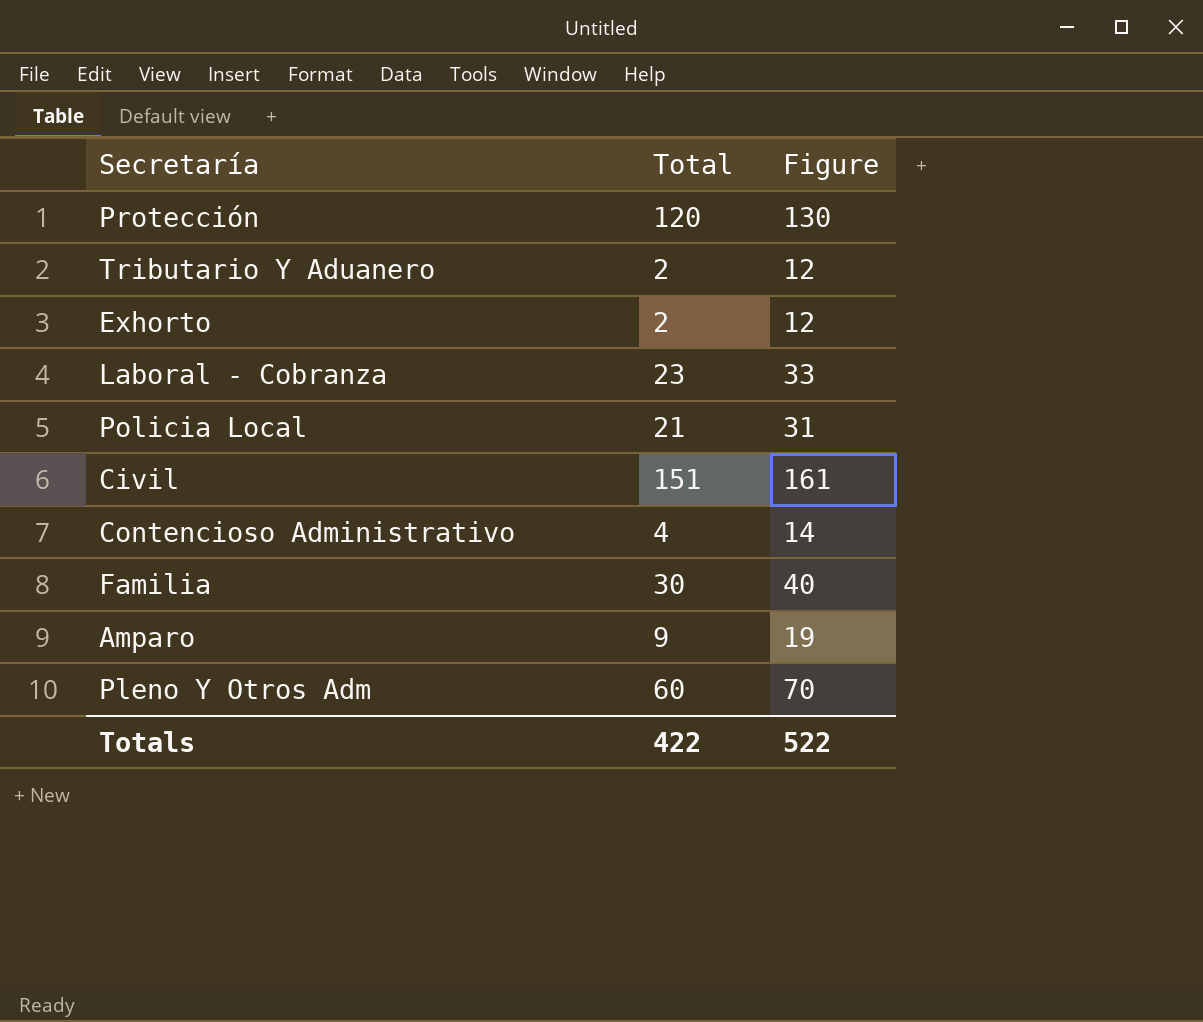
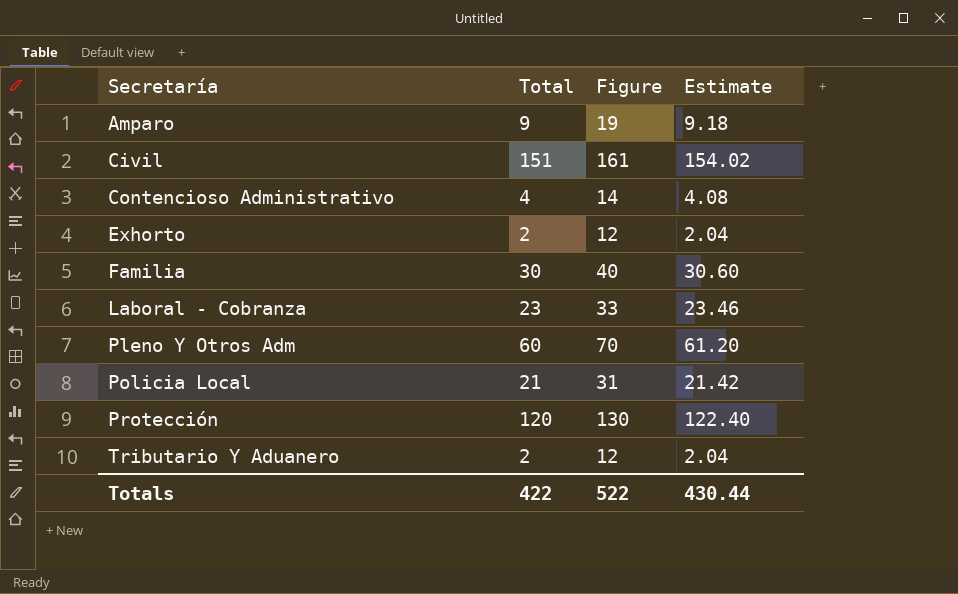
row order: none -> Secretaría ascending
column Estimate | formula: none -> [Total] * 1.02

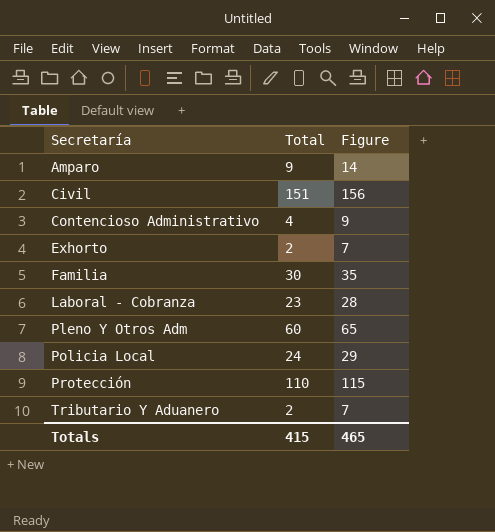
column Estimate | formula: [Total] * 1.02 -> none
column Figure | formula: [Total] + 10 -> [Total] + 5
Policia Local | Total: 21 -> 24
Protección | Total: 120 -> 110
Totals | Total: 422 -> 415
Totals | Figure: 522 -> 465

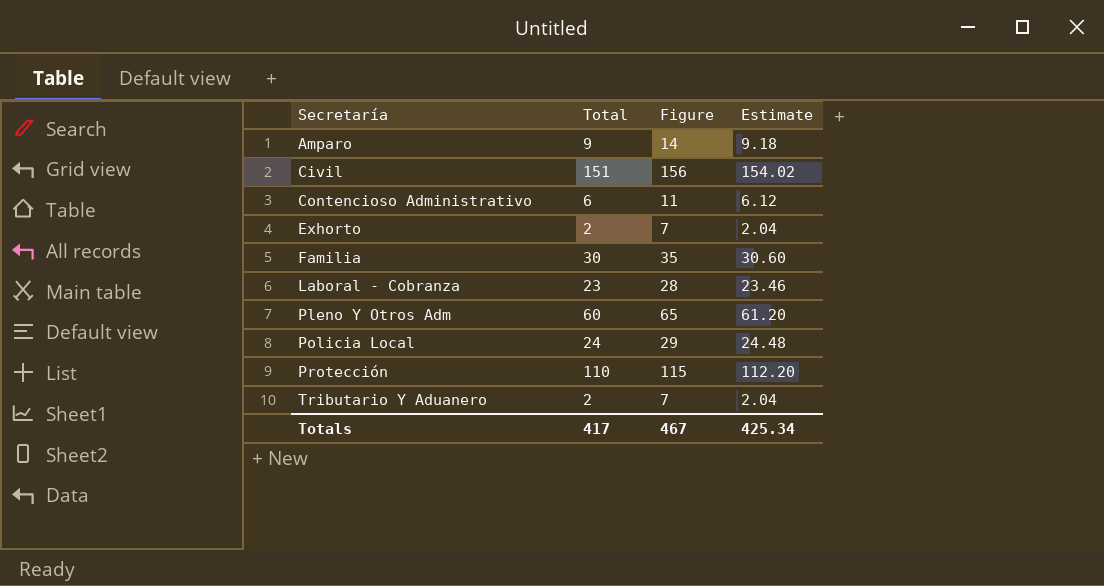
column Estimate | formula: none -> [Total] * 1.02
Contencioso Administrativo | Total: 4 -> 6
Contencioso Administrativo | Figure: 9 -> 11
Totals | Total: 415 -> 417
Totals | Figure: 465 -> 467

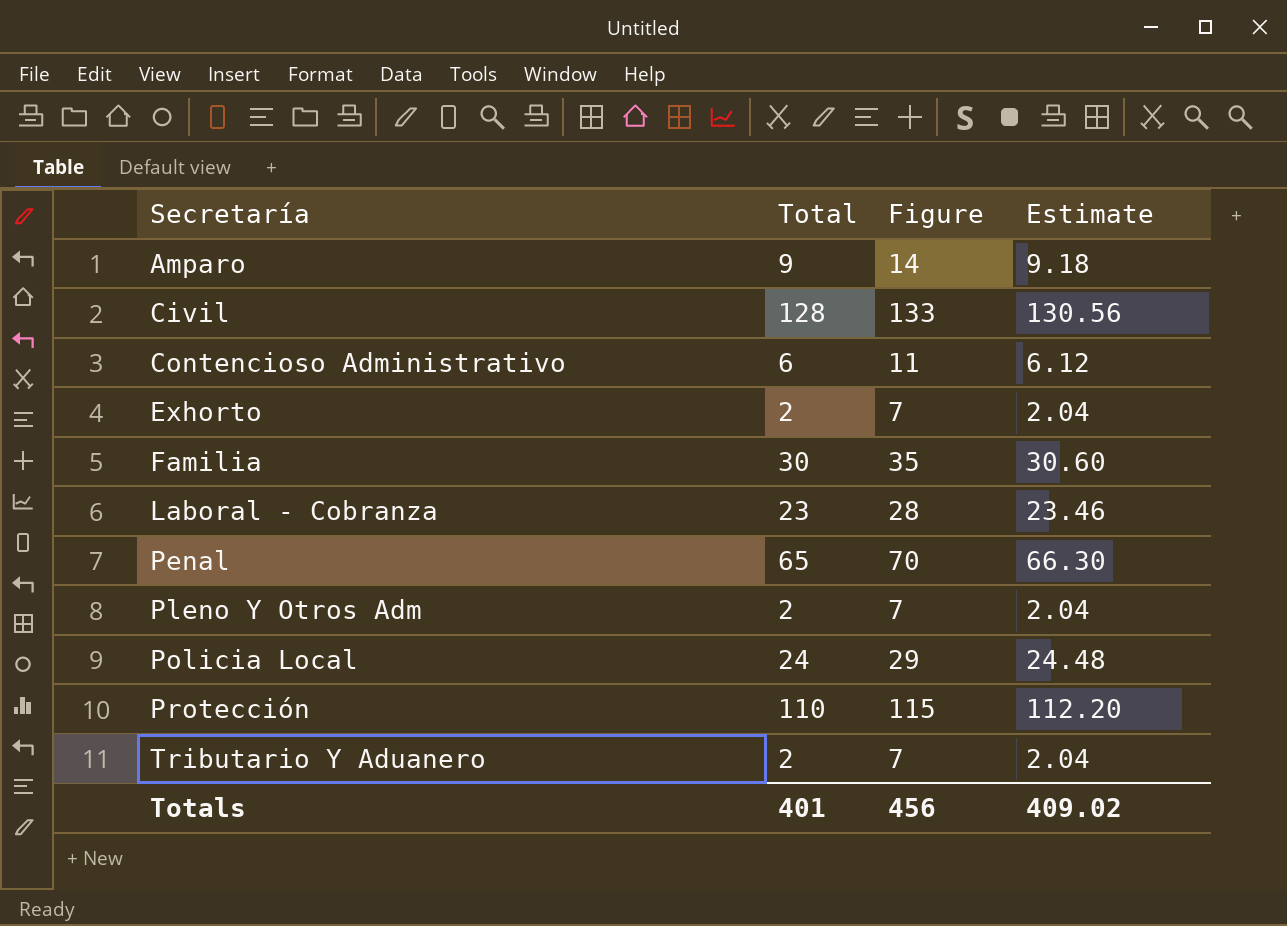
Civil | Total: 151 -> 128
Civil | Figure: 156 -> 133
Civil | Estimate: 154.02 -> 130.56
row Penal: none -> 65 | 70 | 66.30
Pleno Y Otros Adm | Total: 60 -> 2
Pleno Y Otros Adm | Figure: 65 -> 7
Pleno Y Otros Adm | Estimate: 61.20 -> 2.04
Totals | Total: 417 -> 401
Totals | Figure: 467 -> 456
Totals | Estimate: 425.34 -> 409.02

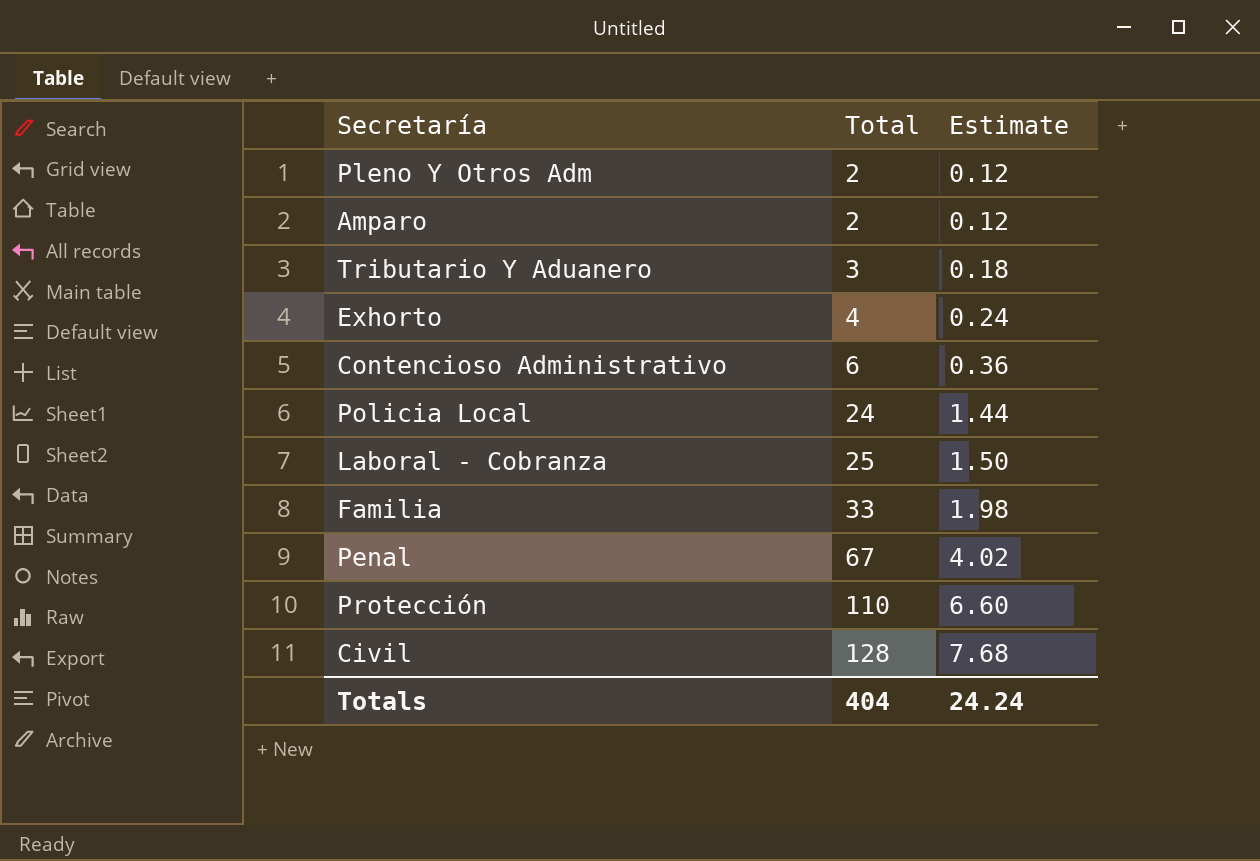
row order: Secretaría ascending -> Total ascending
column Figure | formula: [Total] + 5 -> none
column Estimate | formula: [Total] * 1.02 -> [Total] * 0.06
Amparo | Total: 9 -> 2
Tributario Y Aduanero | Total: 2 -> 3
Exhorto | Total: 2 -> 4
Laboral - Cobranza | Total: 23 -> 25
Familia | Total: 30 -> 33
Penal | Total: 65 -> 67
Totals | Total: 401 -> 404
Totals | Estimate: 409.02 -> 24.24

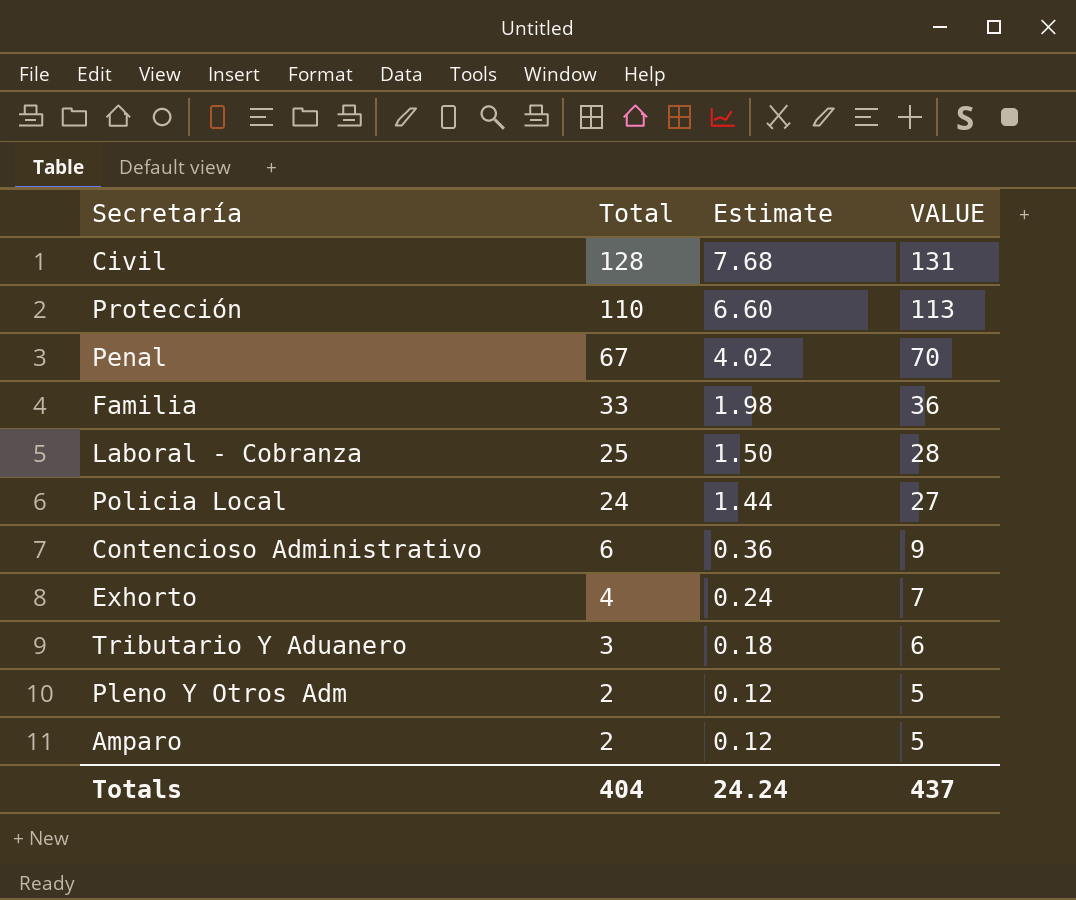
row order: Total ascending -> Total descending
column VALUE | formula: none -> [Total] + 3

